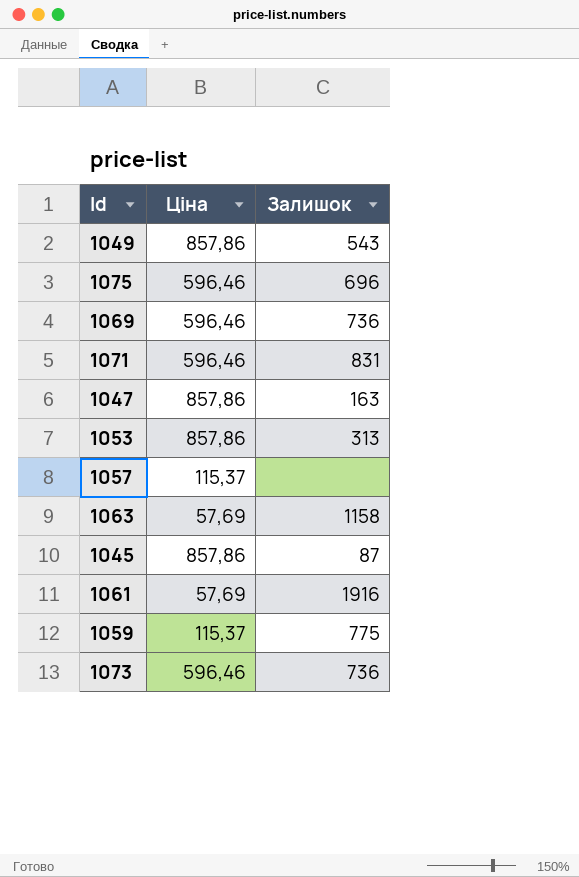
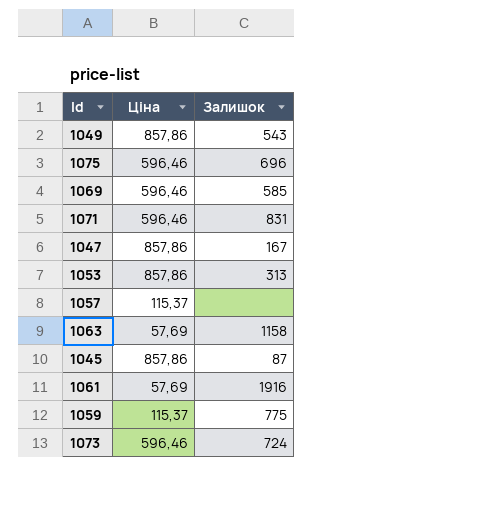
1069 | Залишок: 736 -> 585
1047 | Залишок: 163 -> 167
1073 | Залишок: 736 -> 724

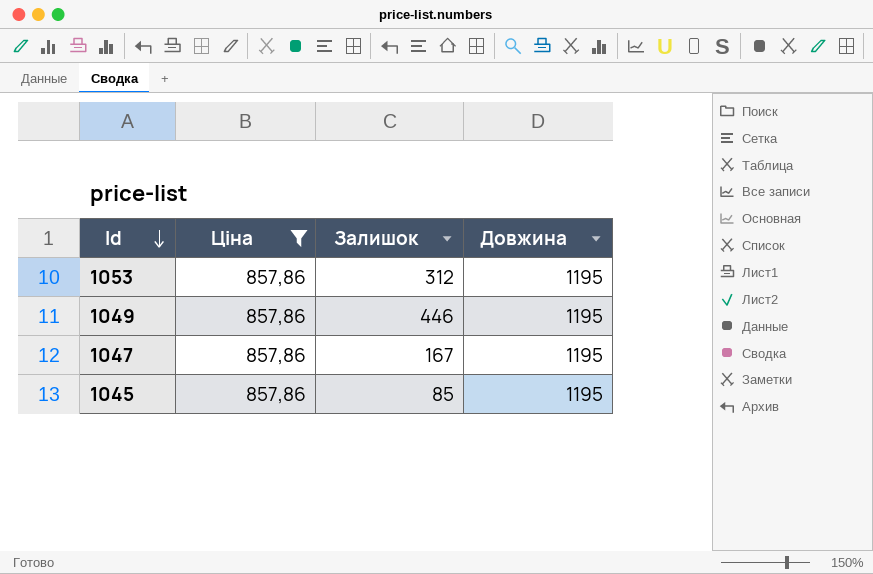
filter: none -> Ціна = 857,86
row order: none -> Id descending
column Довжина | position: none -> 4
1053 | Залишок: 313 -> 312
1049 | Залишок: 543 -> 446
1045 | Залишок: 87 -> 85

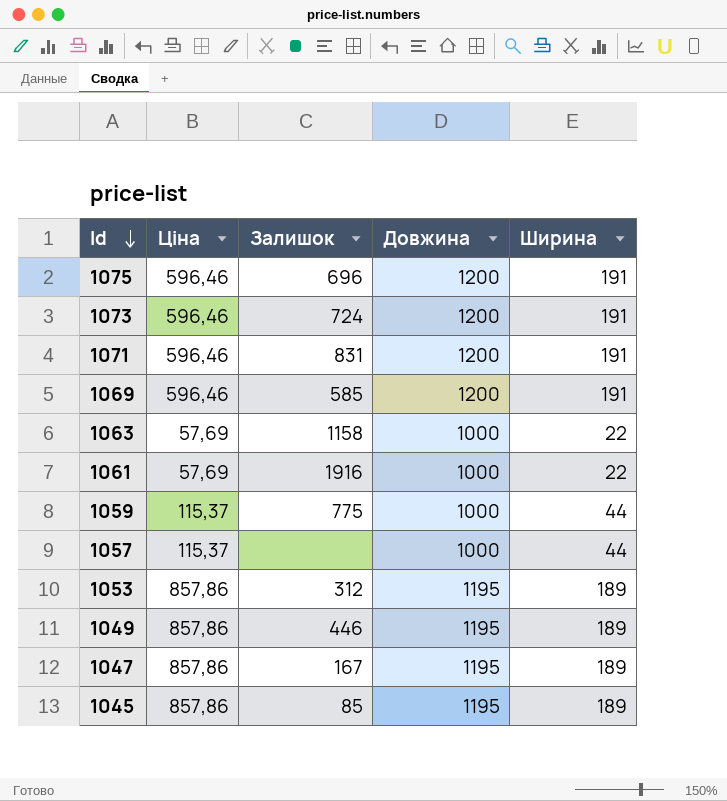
filter: Ціна = 857,86 -> none
column Ширина | position: none -> 5

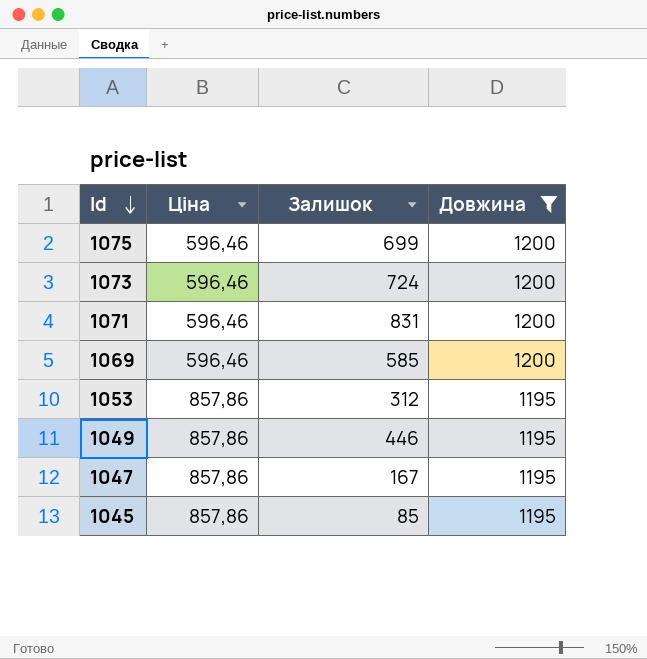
filter: none -> Довжина != 1000
column Ширина | position: 5 -> none
1075 | Залишок: 696 -> 699

